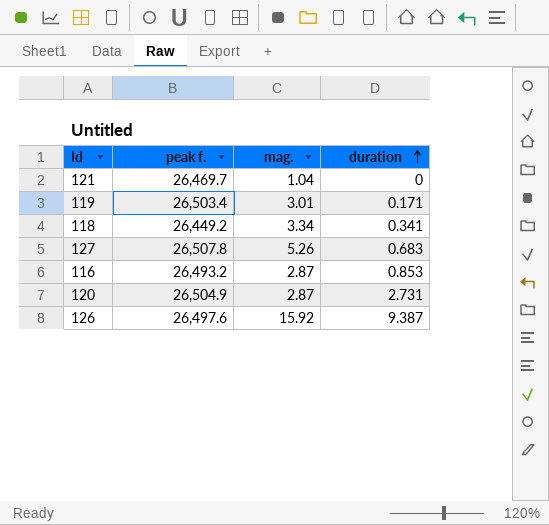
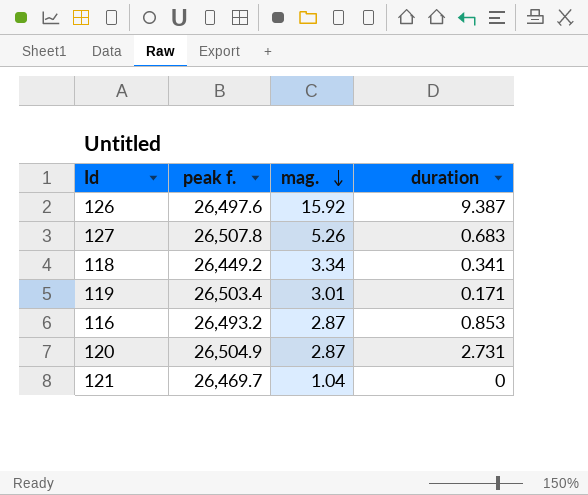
row order: duration ascending -> mag. descending

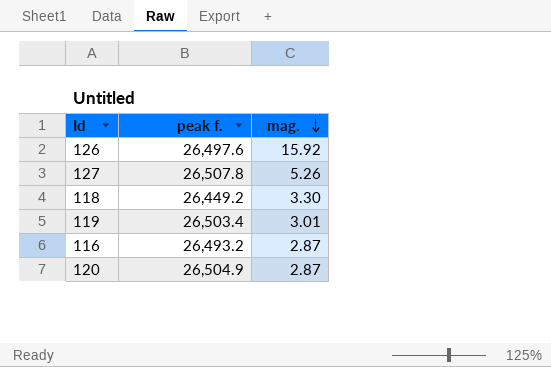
column duration | position: 4 -> none
row 121: 26,469.7 | 1.04 | 0 -> none
118 | mag.: 3.34 -> 3.30

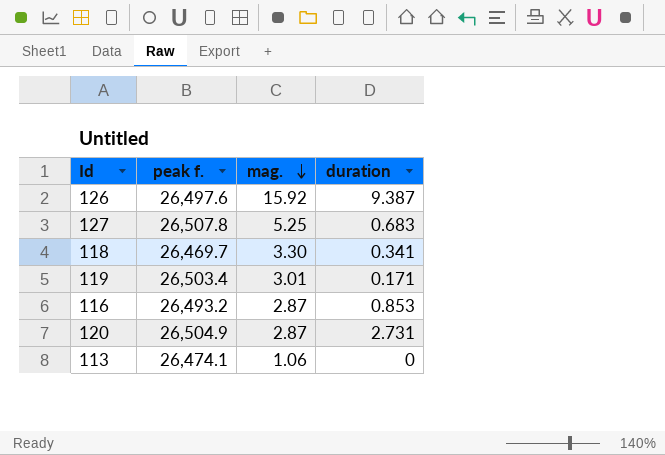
column duration | position: none -> 4
127 | mag.: 5.26 -> 5.25
118 | peak f.: 26,449.2 -> 26,469.7
row 113: none -> 26,474.1 | 1.06 | 0

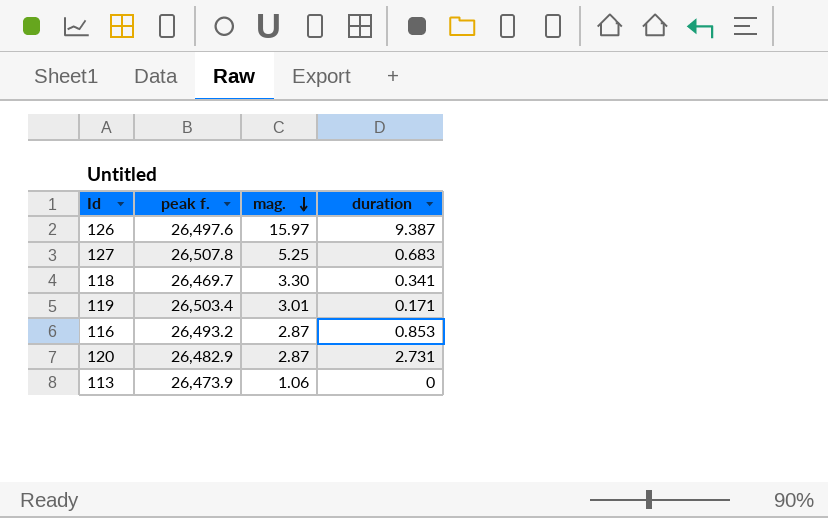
126 | mag.: 15.92 -> 15.97
120 | peak f.: 26,504.9 -> 26,482.9
113 | peak f.: 26,474.1 -> 26,473.9

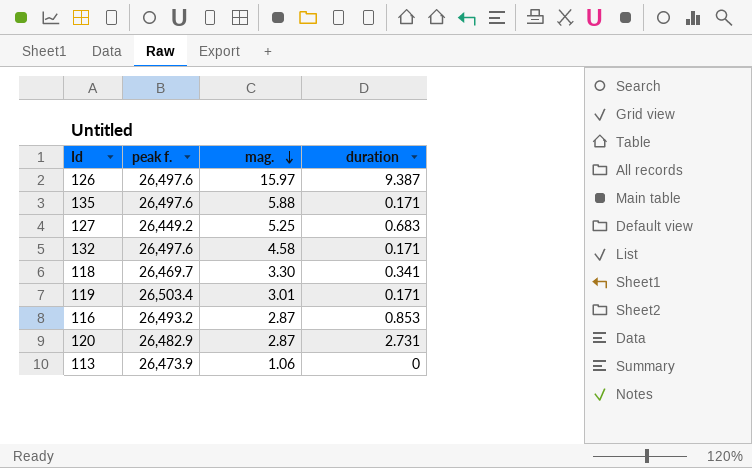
row 135: none -> 26,497.6 | 5.88 | 0.171
127 | peak f.: 26,507.8 -> 26,449.2
row 132: none -> 26,497.6 | 4.58 | 0.171

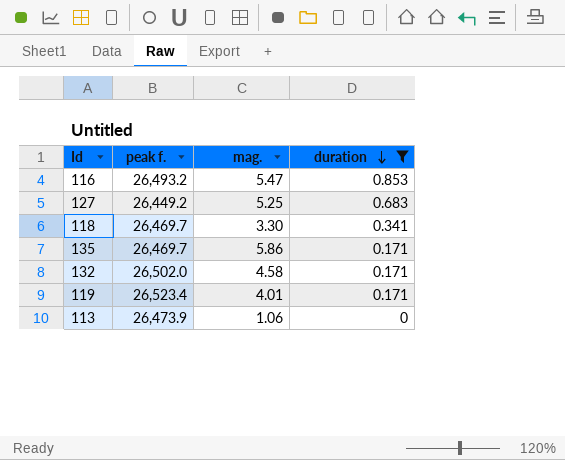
filter: none -> duration <= 0.853
row order: mag. descending -> duration descending
116 | mag.: 2.87 -> 5.47
135 | peak f.: 26,497.6 -> 26,469.7
135 | mag.: 5.88 -> 5.86
132 | peak f.: 26,497.6 -> 26,502.0
119 | peak f.: 26,503.4 -> 26,523.4
119 | mag.: 3.01 -> 4.01

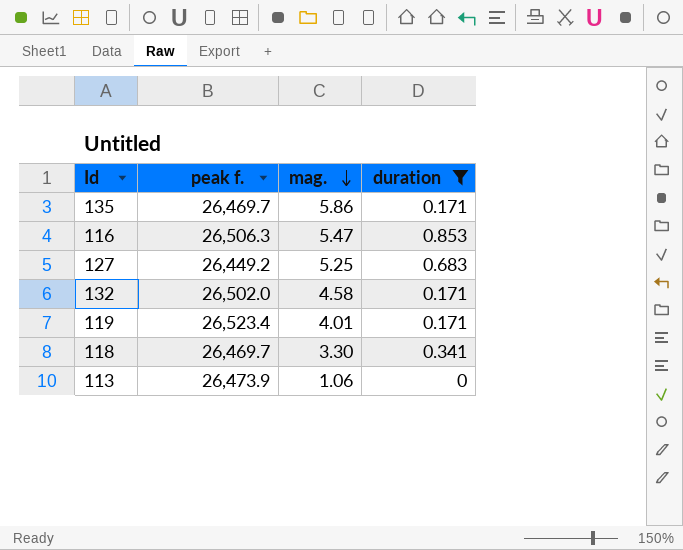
row order: duration descending -> mag. descending
116 | peak f.: 26,493.2 -> 26,506.3

